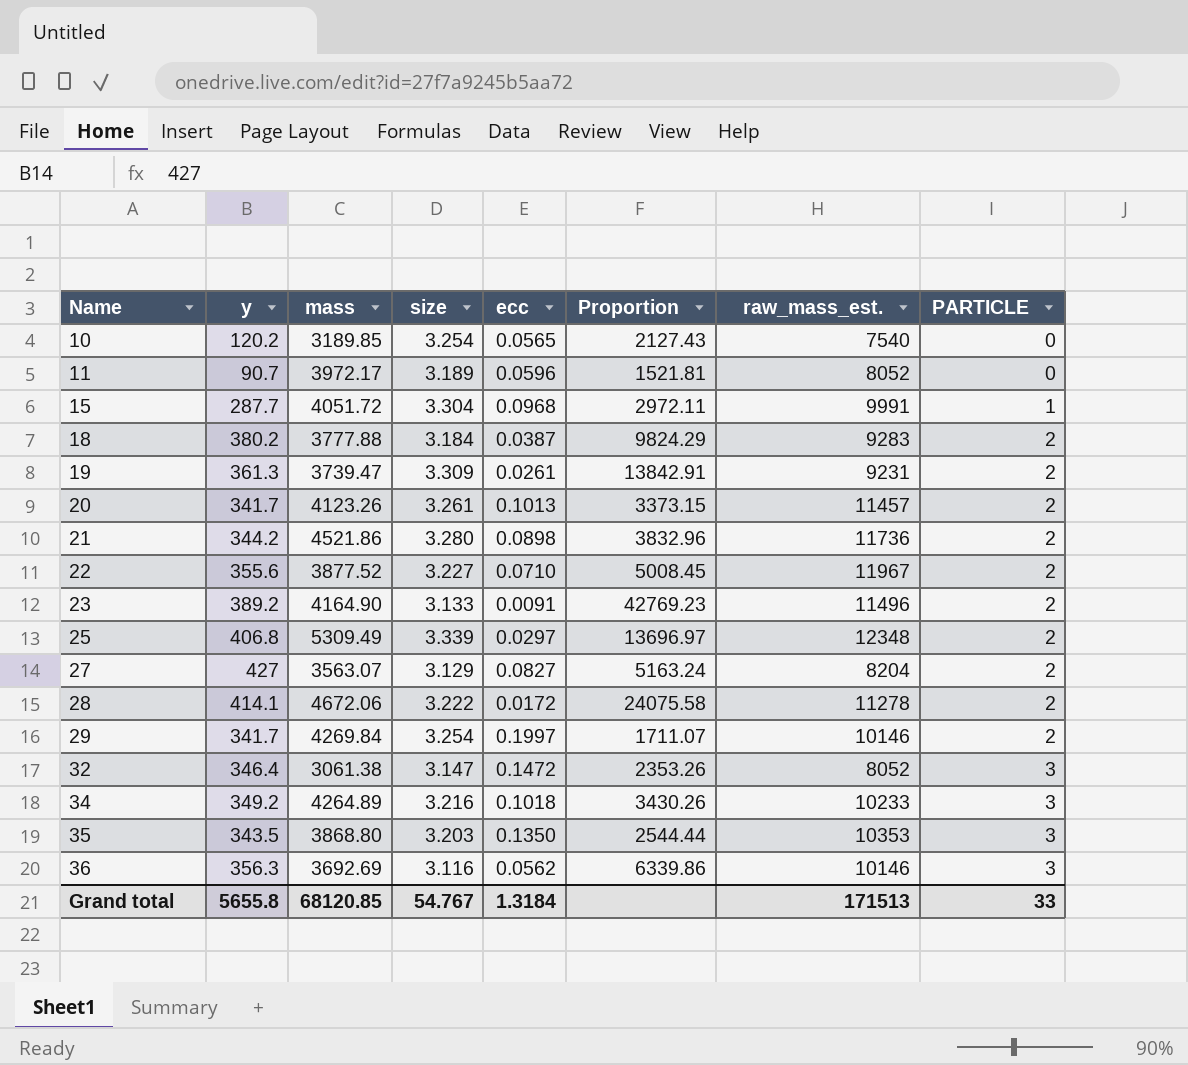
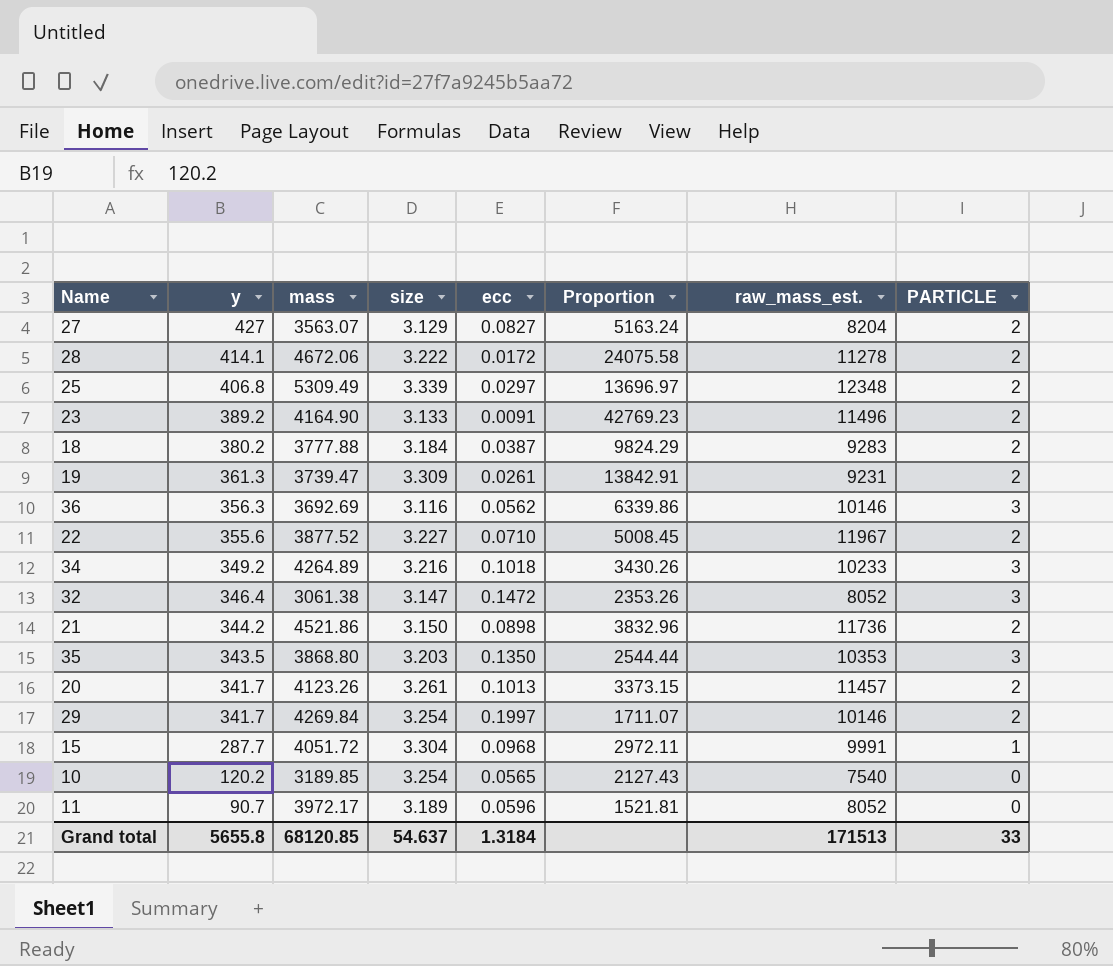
row order: Name ascending -> y descending
21 | size: 3.280 -> 3.150
Grand total | size: 54.767 -> 54.637

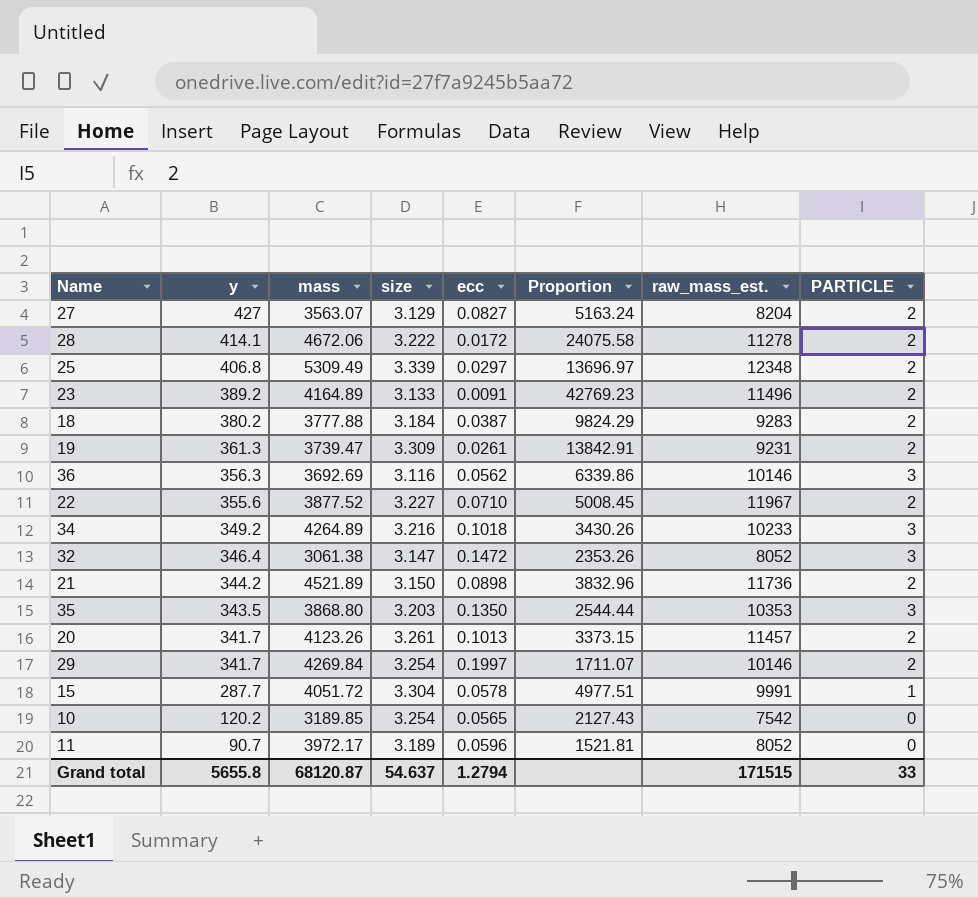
23 | mass: 4164.90 -> 4164.89
21 | mass: 4521.86 -> 4521.89
15 | ecc: 0.0968 -> 0.0578
15 | Proportion: 2972.11 -> 4977.51
10 | raw_mass_est.: 7540 -> 7542
Grand total | mass: 68120.85 -> 68120.87
Grand total | ecc: 1.3184 -> 1.2794
Grand total | raw_mass_est.: 171513 -> 171515

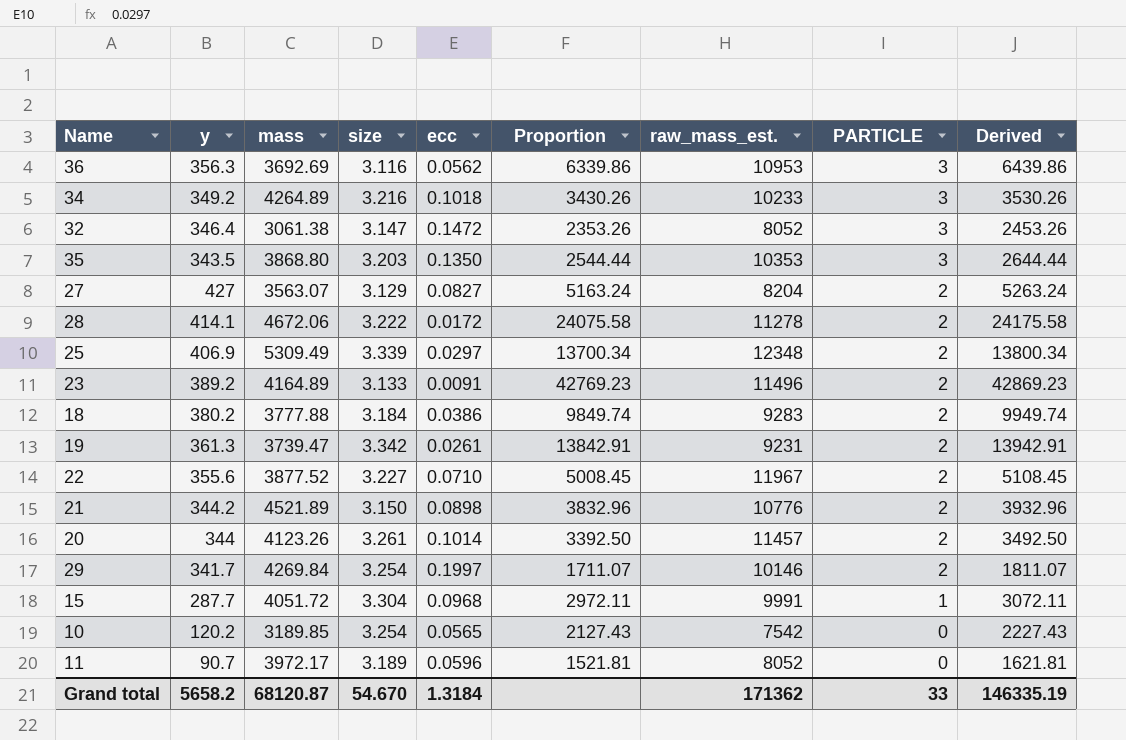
row order: y descending -> PARTICLE descending
column Derived | formula: none -> [Proportion] + 100
36 | raw_mass_est.: 10146 -> 10953
25 | y: 406.8 -> 406.9
25 | Proportion: 13696.97 -> 13700.34
18 | ecc: 0.0387 -> 0.0386
18 | Proportion: 9824.29 -> 9849.74
19 | size: 3.309 -> 3.342
21 | raw_mass_est.: 11736 -> 10776
20 | y: 341.7 -> 344
20 | ecc: 0.1013 -> 0.1014
20 | Proportion: 3373.15 -> 3392.50
15 | ecc: 0.0578 -> 0.0968
15 | Proportion: 4977.51 -> 2972.11
Grand total | y: 5655.8 -> 5658.2
Grand total | size: 54.637 -> 54.670
Grand total | ecc: 1.2794 -> 1.3184
Grand total | raw_mass_est.: 171515 -> 171362

